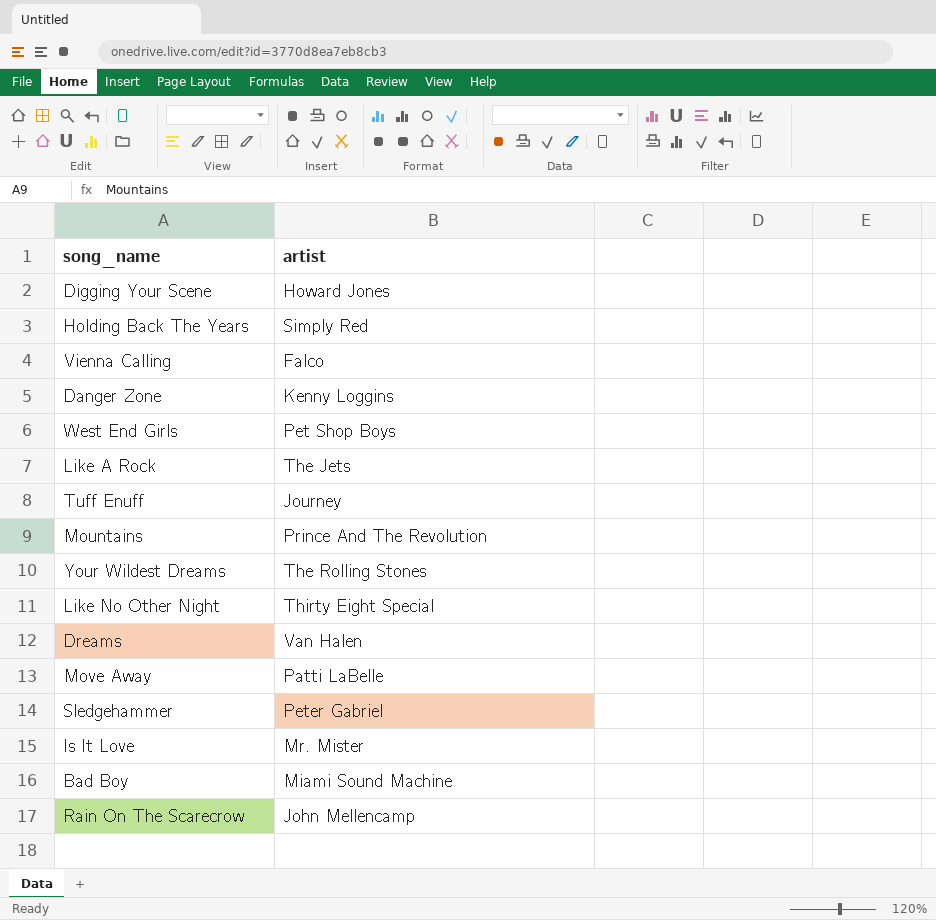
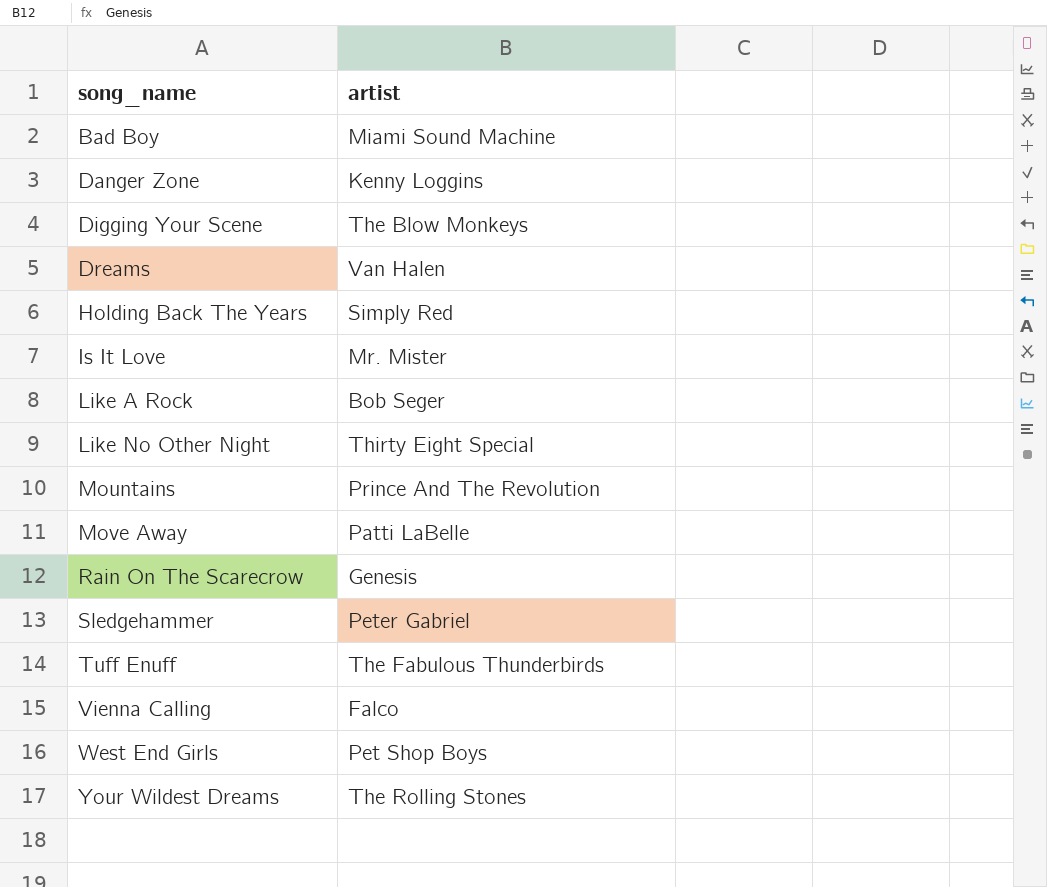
row order: none -> song_name ascending
Digging Your Scene | artist: Howard Jones -> The Blow Monkeys
Like A Rock | artist: The Jets -> Bob Seger
Rain On The Scarecrow | artist: John Mellencamp -> Genesis
Tuff Enuff | artist: Journey -> The Fabulous Thunderbirds

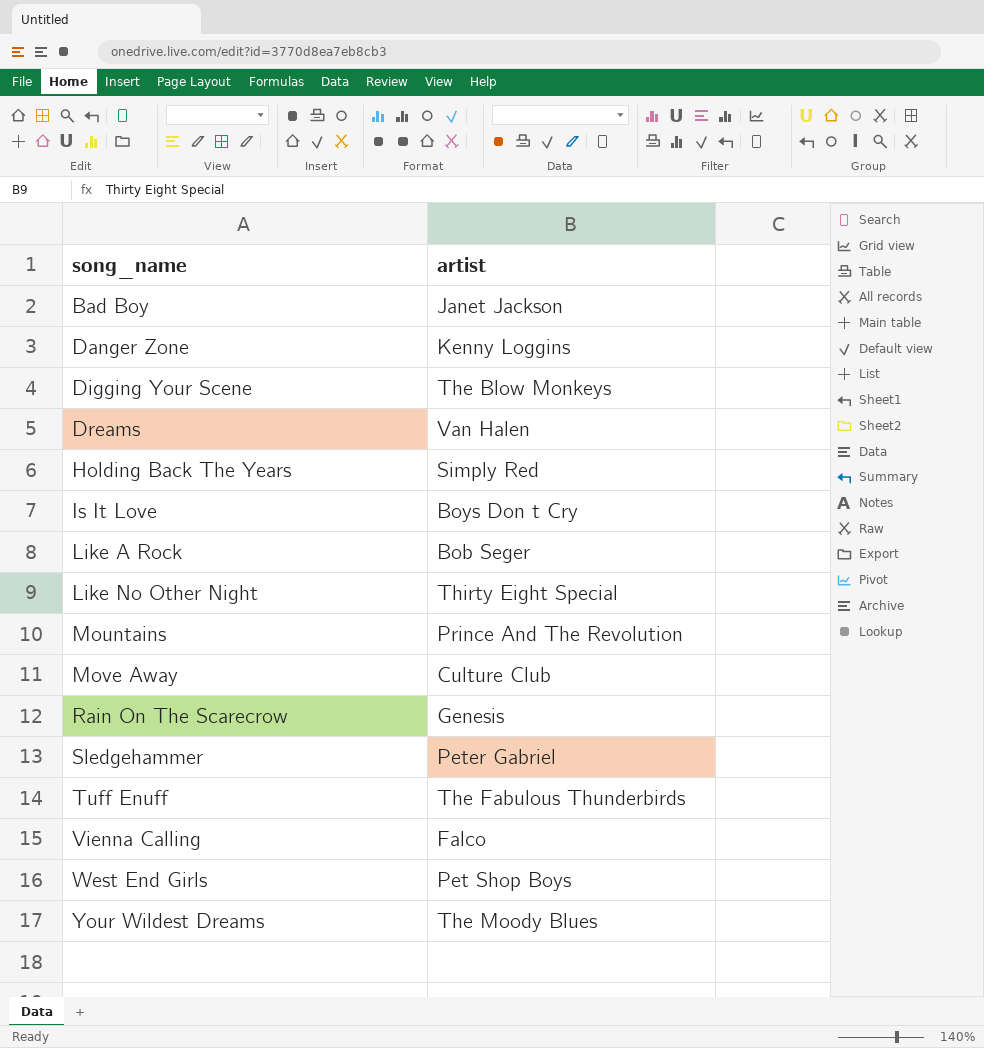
Bad Boy | artist: Miami Sound Machine -> Janet Jackson
Is It Love | artist: Mr. Mister -> Boys Don t Cry
Move Away | artist: Patti LaBelle -> Culture Club
Your Wildest Dreams | artist: The Rolling Stones -> The Moody Blues

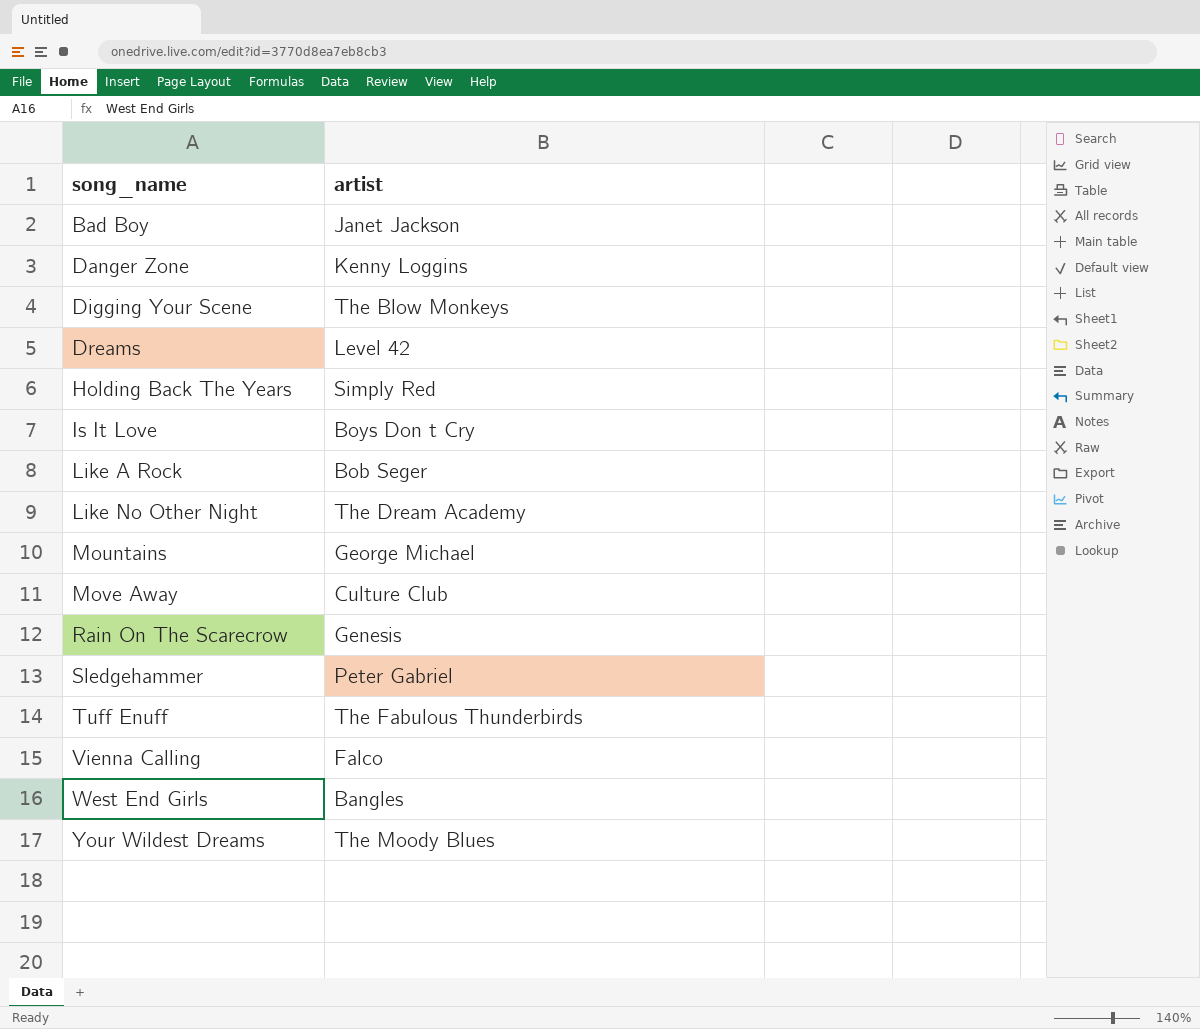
Dreams | artist: Van Halen -> Level 42
Like No Other Night | artist: Thirty Eight Special -> The Dream Academy
Mountains | artist: Prince And The Revolution -> George Michael
West End Girls | artist: Pet Shop Boys -> Bangles

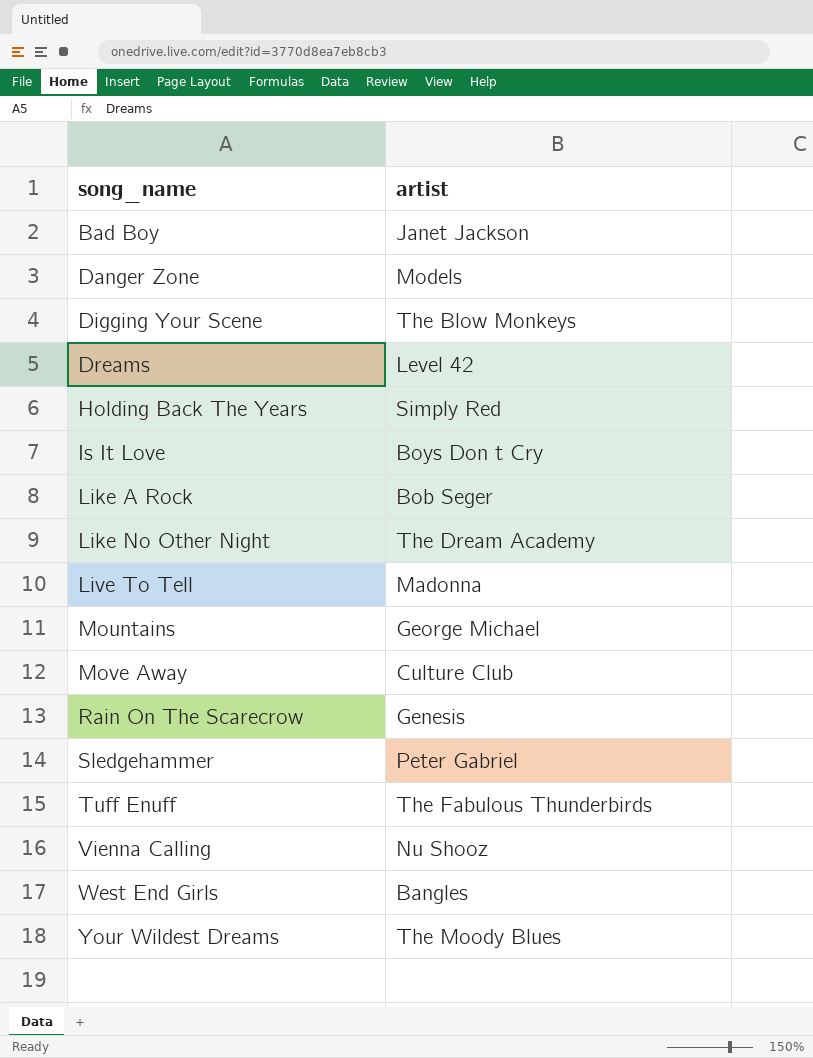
Danger Zone | artist: Kenny Loggins -> Models
row Live To Tell: none -> Madonna
Vienna Calling | artist: Falco -> Nu Shooz

